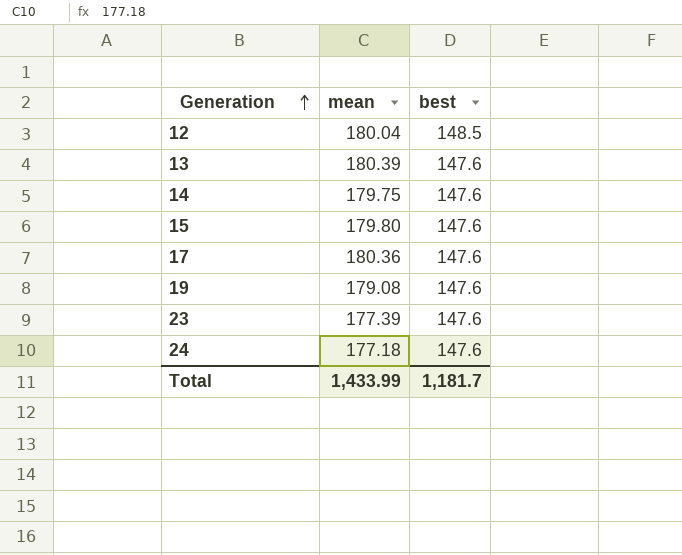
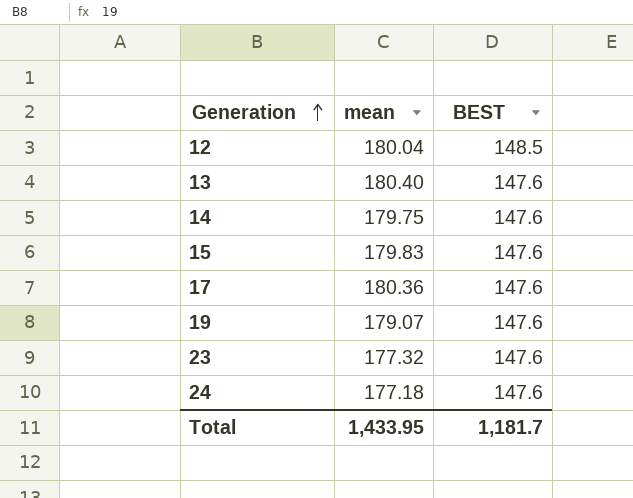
column name: best -> BEST
13 | mean: 180.39 -> 180.40
15 | mean: 179.80 -> 179.83
19 | mean: 179.08 -> 179.07
23 | mean: 177.39 -> 177.32
Total | mean: 1,433.99 -> 1,433.95

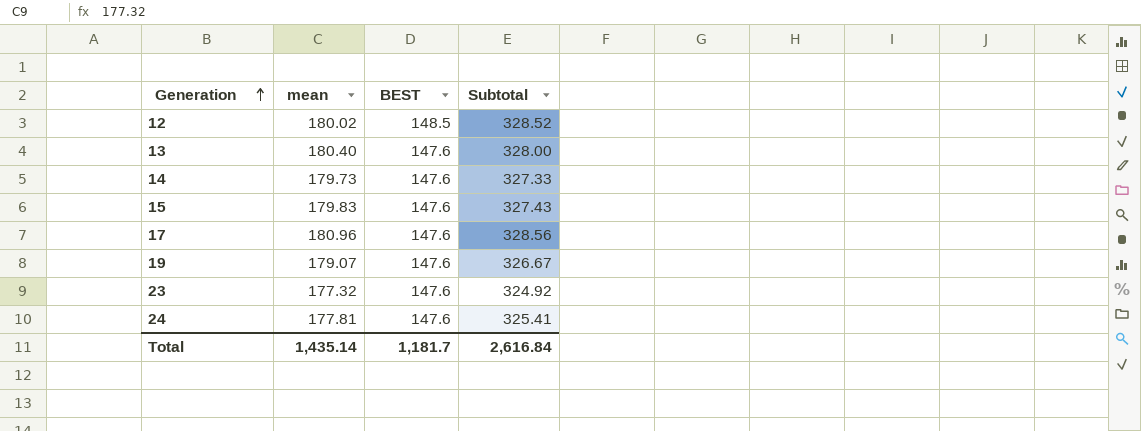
column Subtotal | formula: none -> [mean] + [BEST]
12 | mean: 180.04 -> 180.02
14 | mean: 179.75 -> 179.73
17 | mean: 180.36 -> 180.96
24 | mean: 177.18 -> 177.81
Total | mean: 1,433.95 -> 1,435.14

